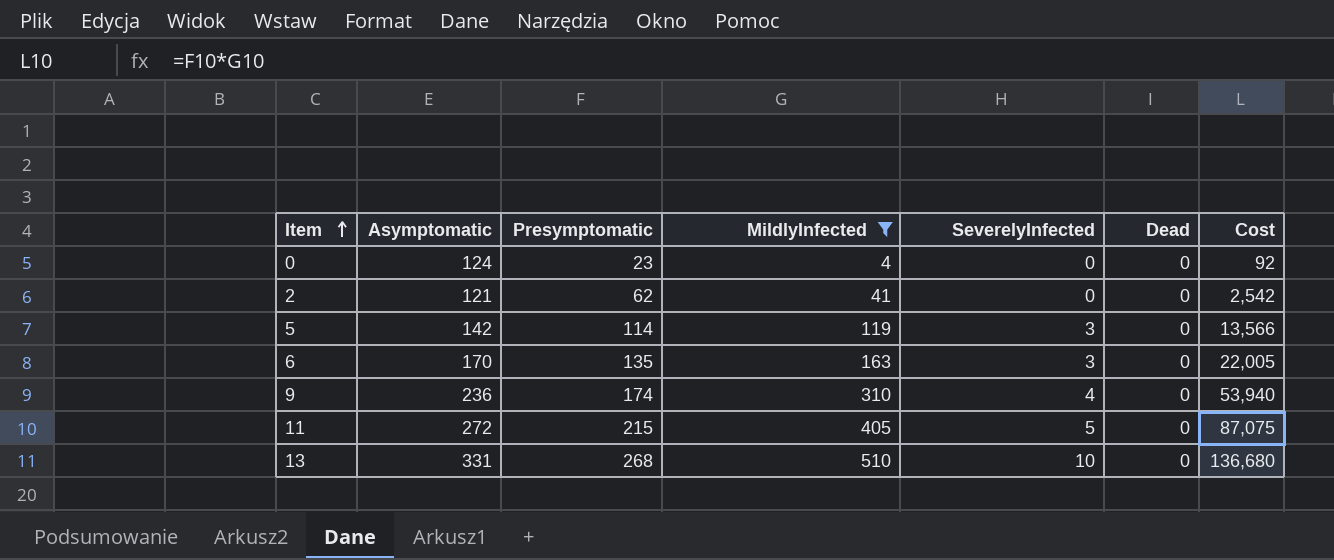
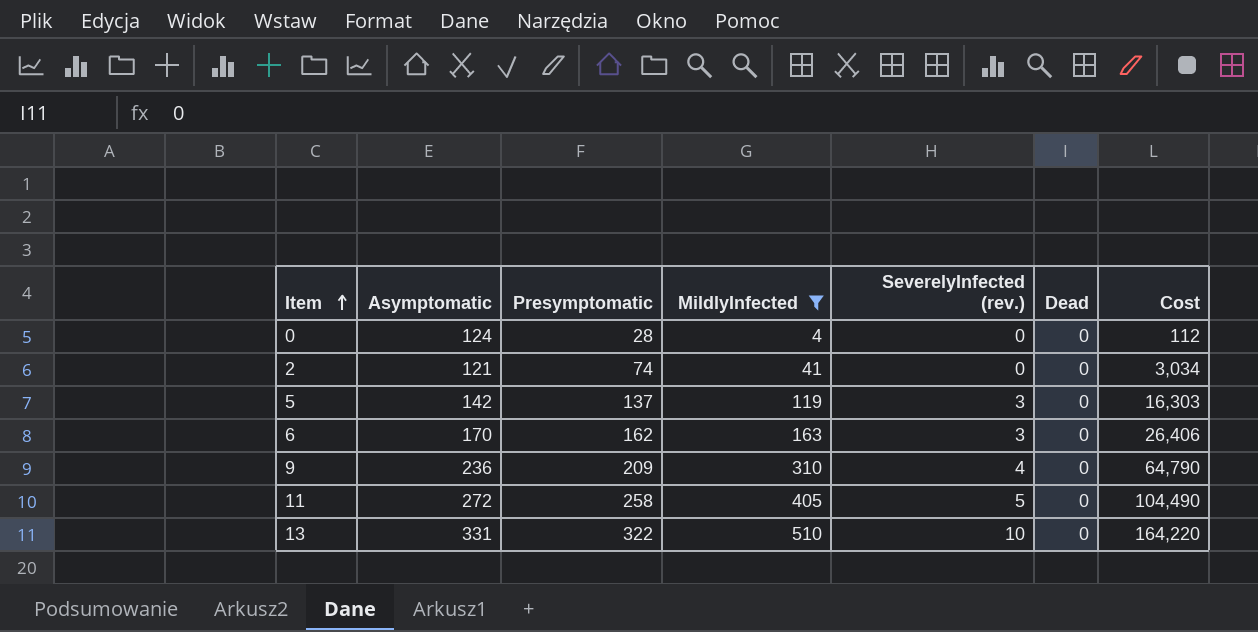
column name: SeverelyInfected -> SeverelyInfected (rev.)
0 | Presymptomatic: 23 -> 28
0 | Cost: 92 -> 112
2 | Presymptomatic: 62 -> 74
2 | Cost: 2,542 -> 3,034
5 | Presymptomatic: 114 -> 137
5 | Cost: 13,566 -> 16,303
6 | Presymptomatic: 135 -> 162
6 | Cost: 22,005 -> 26,406
9 | Presymptomatic: 174 -> 209
9 | Cost: 53,940 -> 64,790
11 | Presymptomatic: 215 -> 258
11 | Cost: 87,075 -> 104,490
13 | Presymptomatic: 268 -> 322
13 | Cost: 136,680 -> 164,220

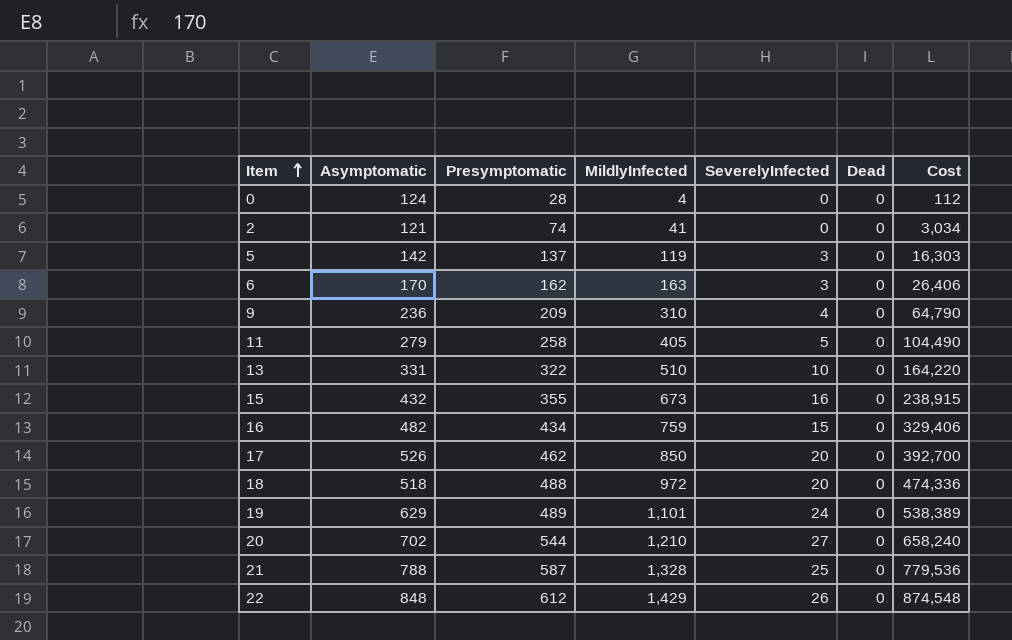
filter: MildlyInfected <= 510 -> none
column name: SeverelyInfected (rev.) -> SeverelyInfected
11 | Asymptomatic: 272 -> 279

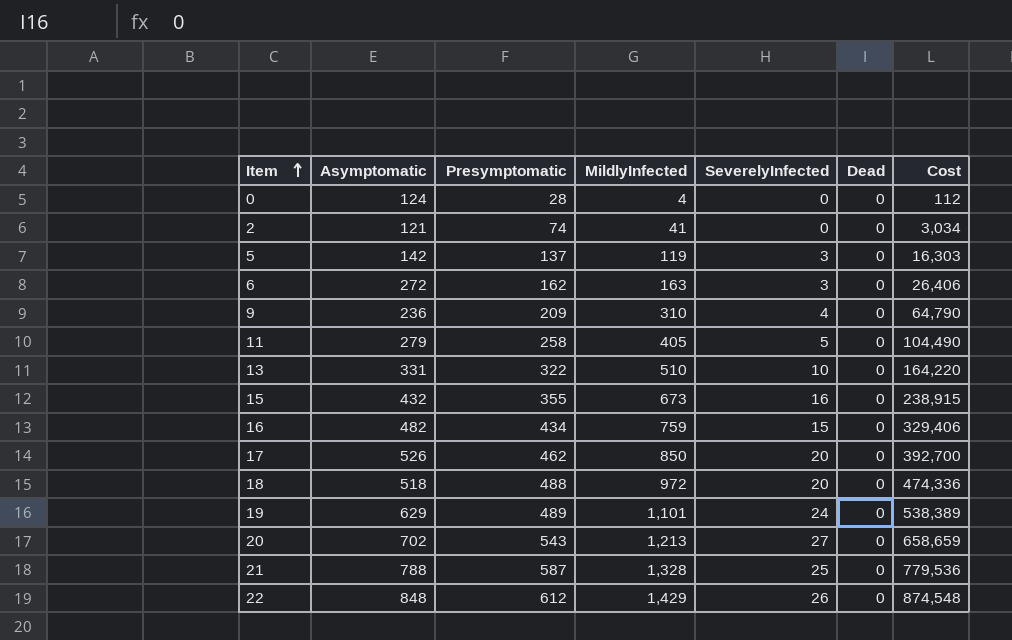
6 | Asymptomatic: 170 -> 272
20 | Presymptomatic: 544 -> 543
20 | MildlyInfected: 1,210 -> 1,213
20 | Cost: 658,240 -> 658,659

